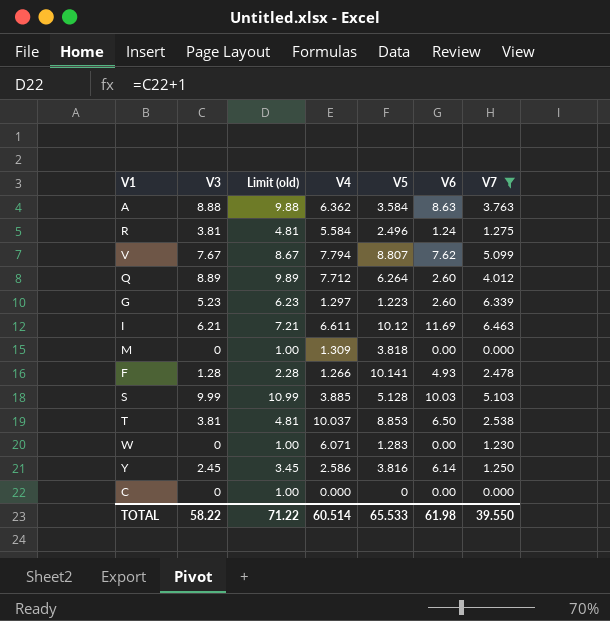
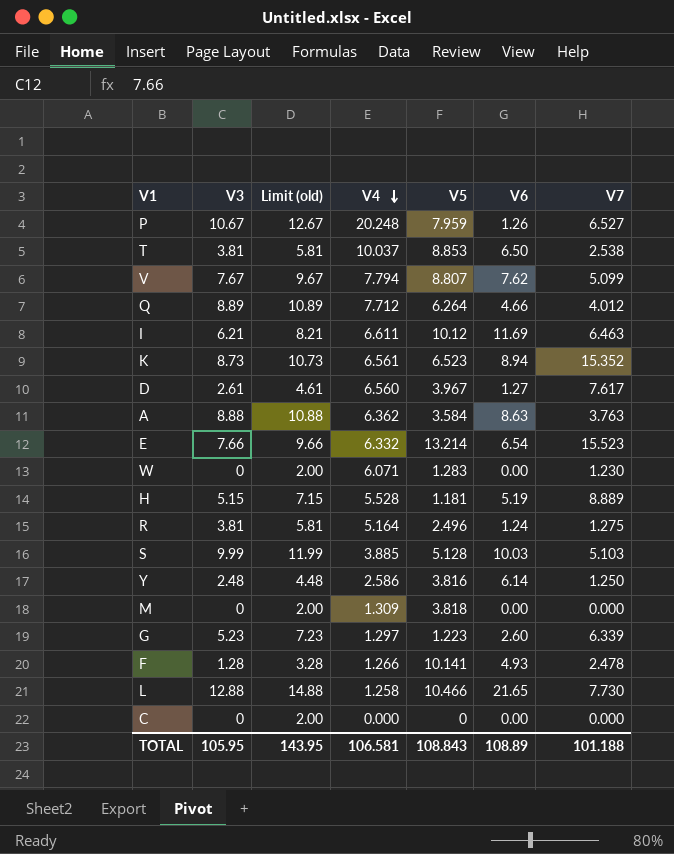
filter: V7 <= 6.463 -> none
row order: none -> V4 descending
column Limit (old) | formula: [V3] + 1 -> [V3] + 2
Q | V6: 2.60 -> 4.66
R | V4: 5.584 -> 5.164
Y | V3: 2.45 -> 2.48
TOTAL | V3: 58.22 -> 105.95
TOTAL | Limit (old): 71.22 -> 143.95
TOTAL | V4: 60.514 -> 106.581
TOTAL | V5: 65.533 -> 108.843
TOTAL | V6: 61.98 -> 108.89
TOTAL | V7: 39.550 -> 101.188

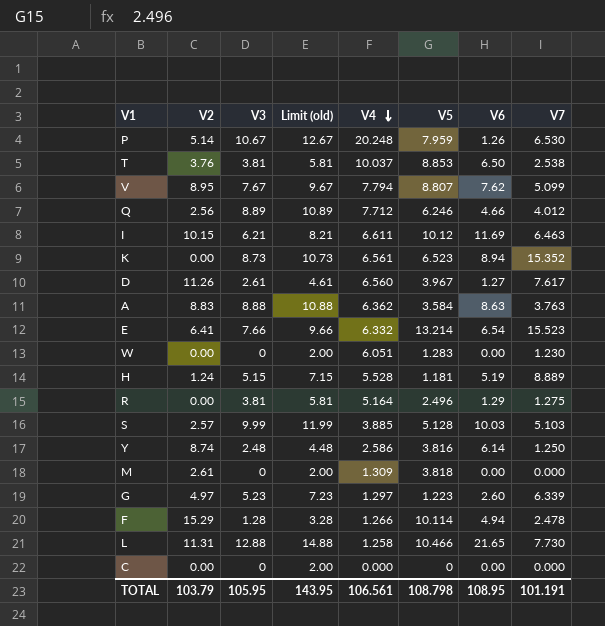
column V2 | position: none -> 2
P | V7: 6.527 -> 6.530
Q | V5: 6.264 -> 6.246
W | V4: 6.071 -> 6.051
R | V6: 1.24 -> 1.29
F | V5: 10.141 -> 10.114
F | V6: 4.93 -> 4.94
TOTAL | V4: 106.581 -> 106.561
TOTAL | V5: 108.843 -> 108.798
TOTAL | V6: 108.89 -> 108.95
TOTAL | V7: 101.188 -> 101.191

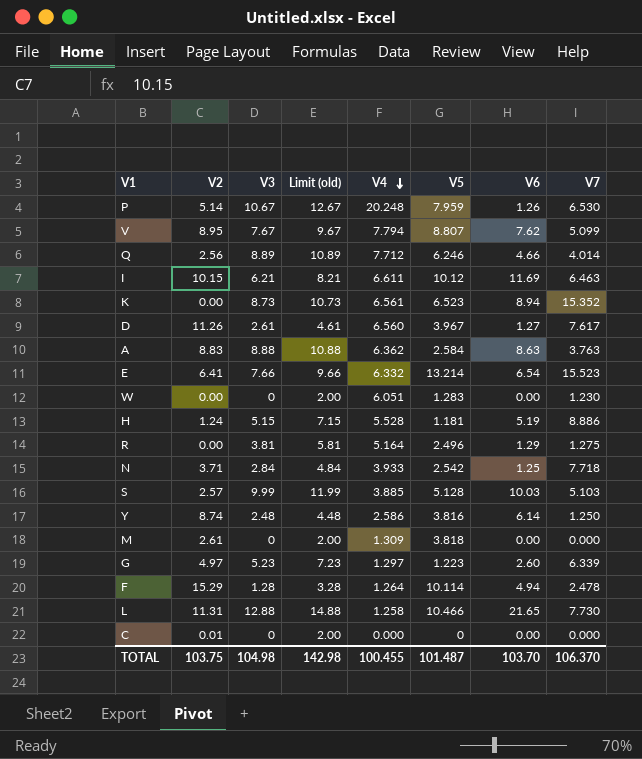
row T: 3.76 | 3.81 | 5.81 | 10.037 | 8.853 | 6.50 | 2.538 -> none
Q | V7: 4.012 -> 4.014
A | V5: 3.584 -> 2.584
H | V7: 8.889 -> 8.886
row N: none -> 3.71 | 2.84 | 4.84 | 3.933 | 2.542 | 1.25 | 7.718
F | V4: 1.266 -> 1.264
C | V2: 0.00 -> 0.01
TOTAL | V2: 103.79 -> 103.75
TOTAL | V3: 105.95 -> 104.98
TOTAL | Limit (old): 143.95 -> 142.98
TOTAL | V4: 106.561 -> 100.455
TOTAL | V5: 108.798 -> 101.487
TOTAL | V6: 108.95 -> 103.70
TOTAL | V7: 101.191 -> 106.370

